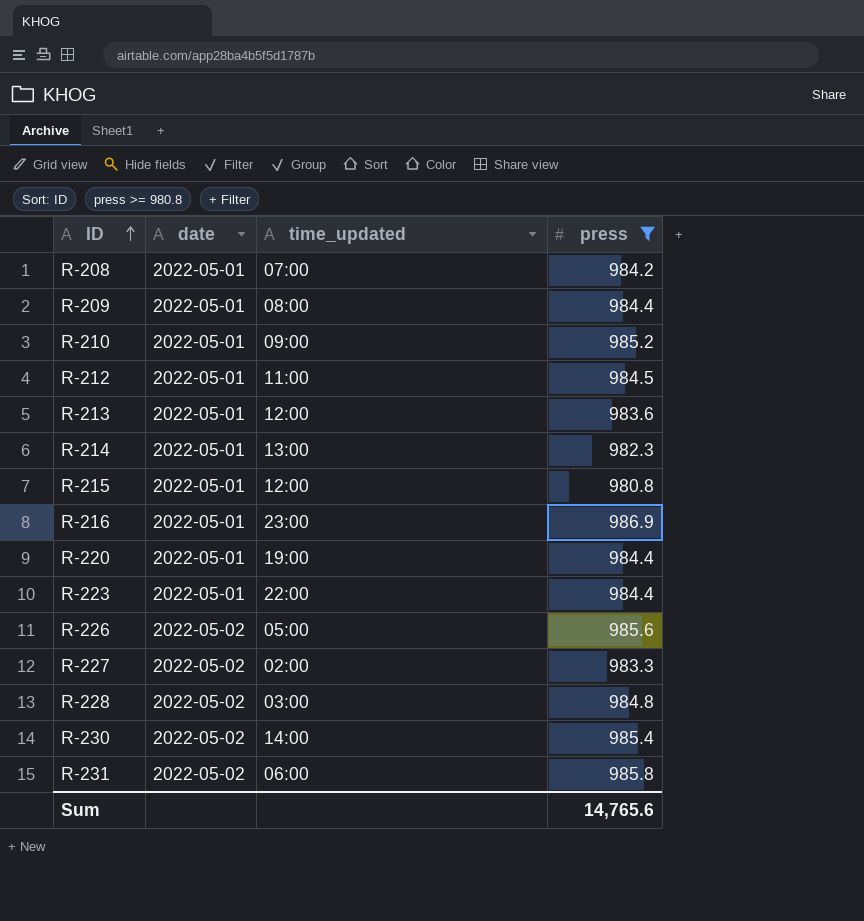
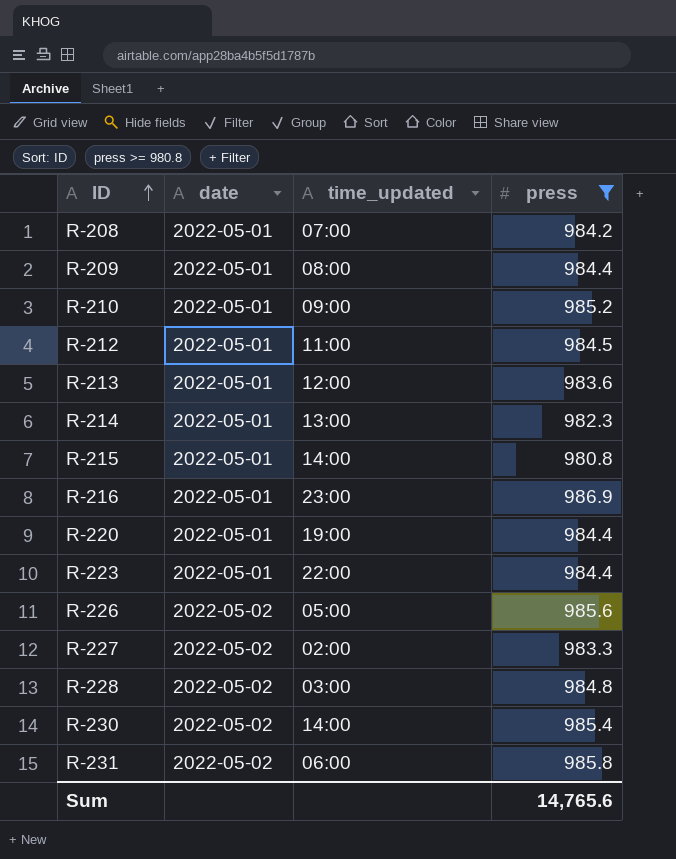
R-215 | time_updated: 12:00 -> 14:00

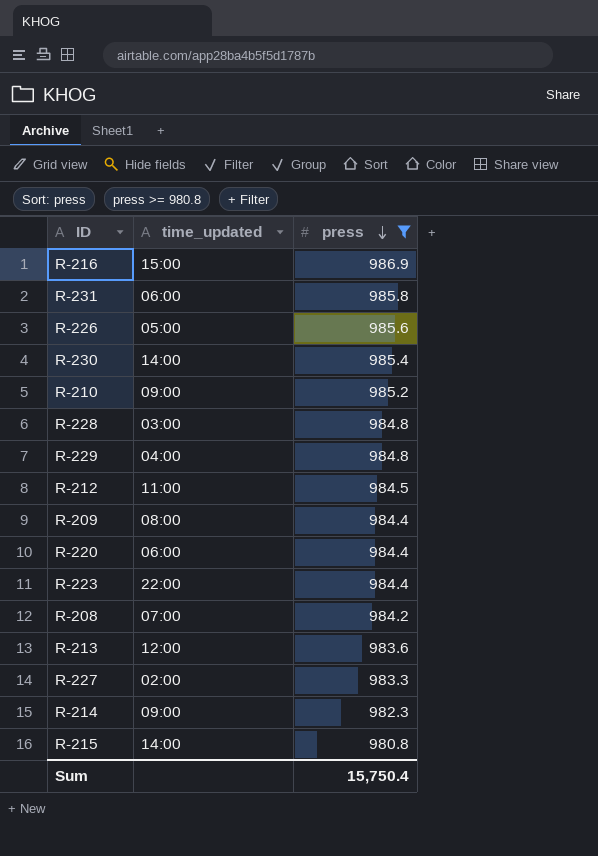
row order: ID ascending -> press descending
column date | position: 2 -> none
R-216 | time_updated: 23:00 -> 15:00
row R-229: none -> 04:00 | 984.8
R-220 | time_updated: 19:00 -> 06:00
R-214 | time_updated: 13:00 -> 09:00
Sum | press: 14,765.6 -> 15,750.4

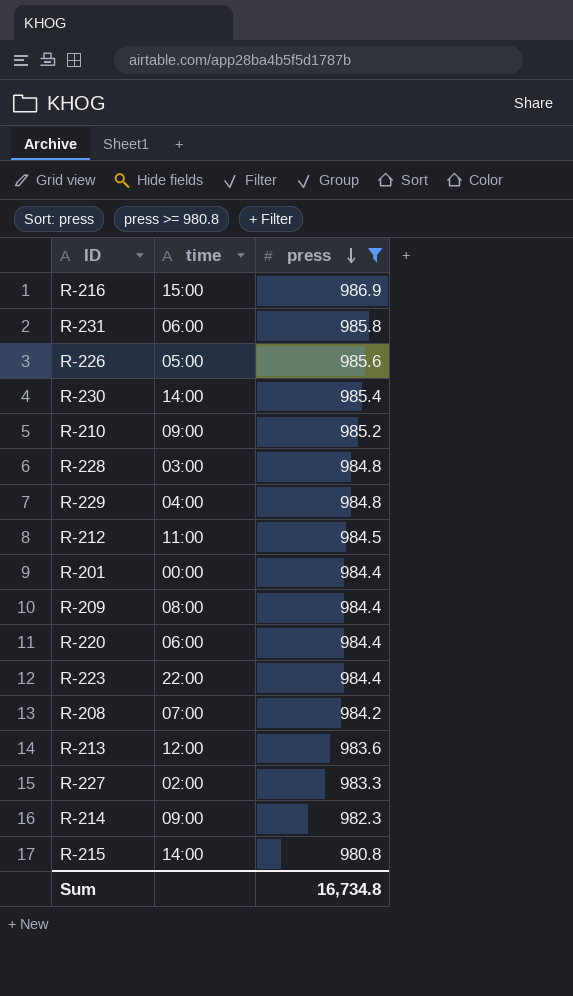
column name: time_updated -> time
row R-201: none -> 00:00 | 984.4
Sum | press: 15,750.4 -> 16,734.8

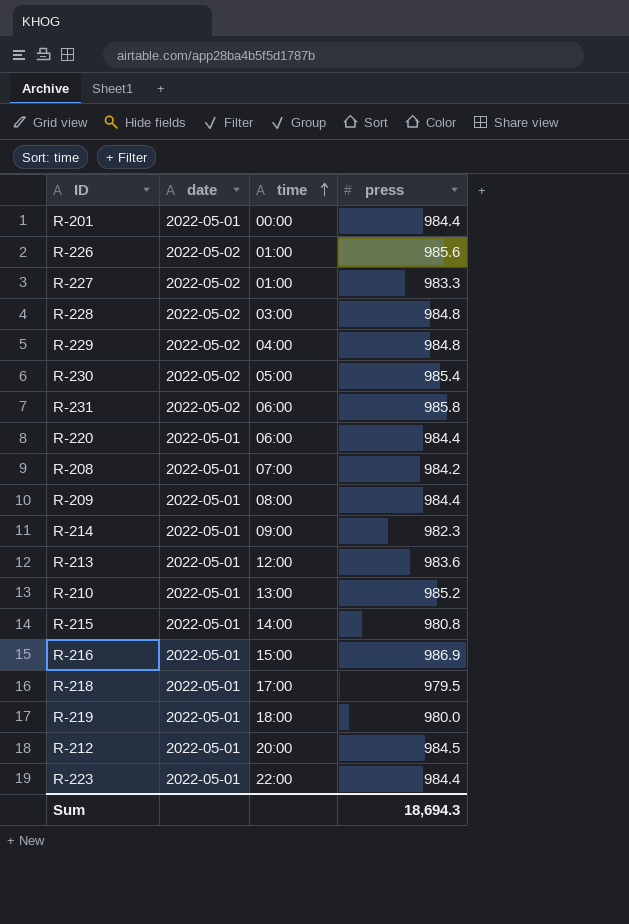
filter: press >= 980.8 -> none
row order: press descending -> time ascending
column date | position: none -> 2
R-226 | time: 05:00 -> 01:00
R-227 | time: 02:00 -> 01:00
R-230 | time: 14:00 -> 05:00
R-210 | time: 09:00 -> 13:00
R-212 | time: 11:00 -> 20:00
Sum | press: 16,734.8 -> 18,694.3

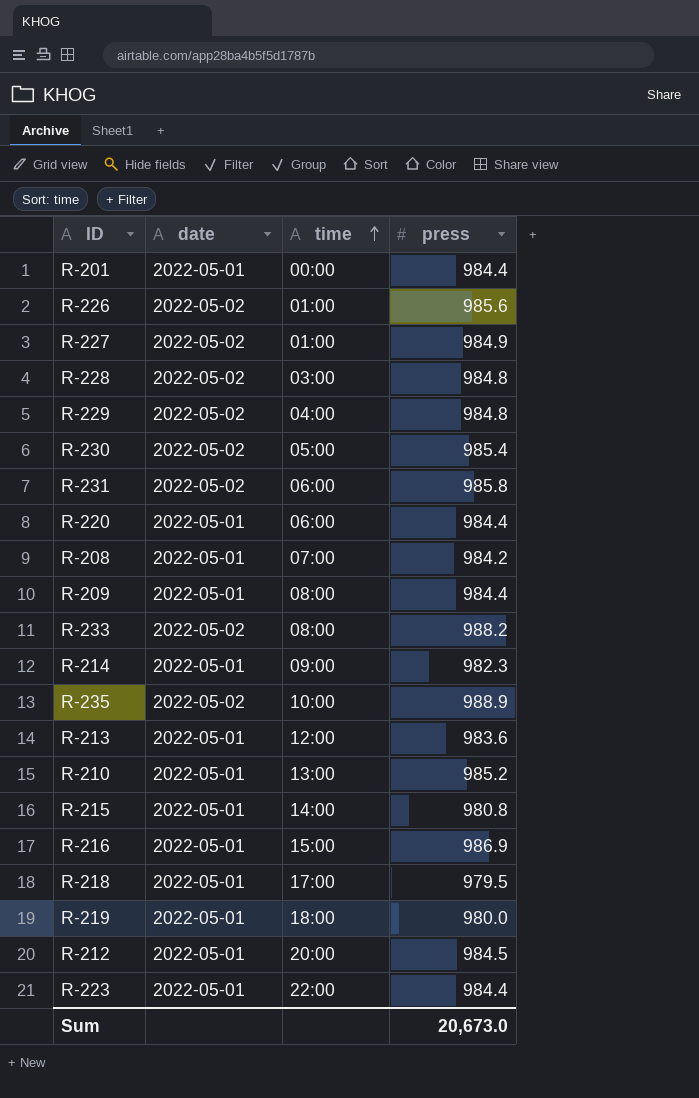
R-227 | press: 983.3 -> 984.9
row R-233: none -> 2022-05-02 | 08:00 | 988.2
row R-235: none -> 2022-05-02 | 10:00 | 988.9
Sum | press: 18,694.3 -> 20,673.0

